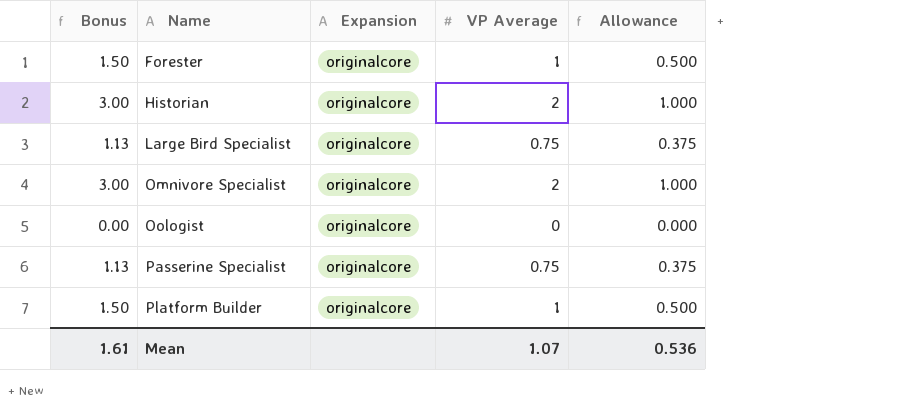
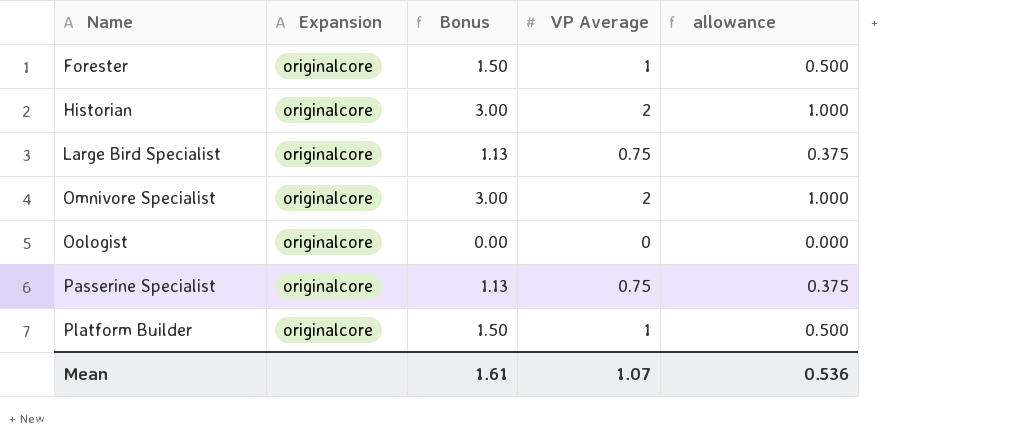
column Bonus | position: 1 -> 3
column name: Allowance -> allowance

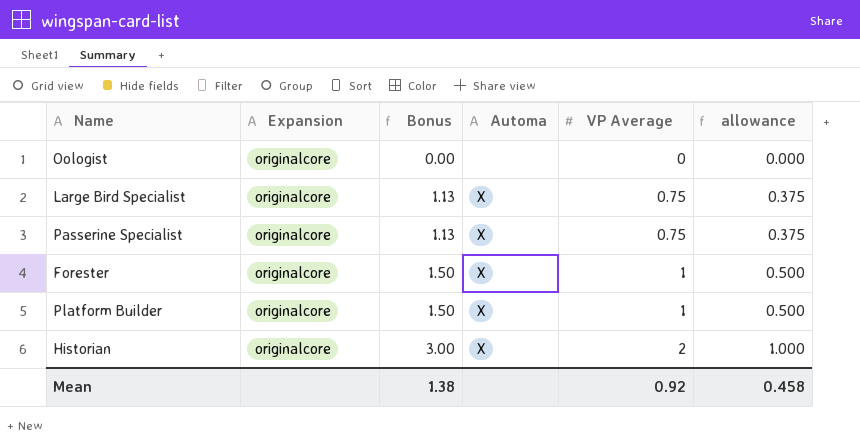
row order: Name ascending -> Bonus ascending
column Automa | position: none -> 4
row Omnivore Specialist: originalcore | 3.00 | 2 | 1.000 -> none
Mean | Bonus: 1.61 -> 1.38
Mean | VP Average: 1.07 -> 0.92
Mean | allowance: 0.536 -> 0.458

